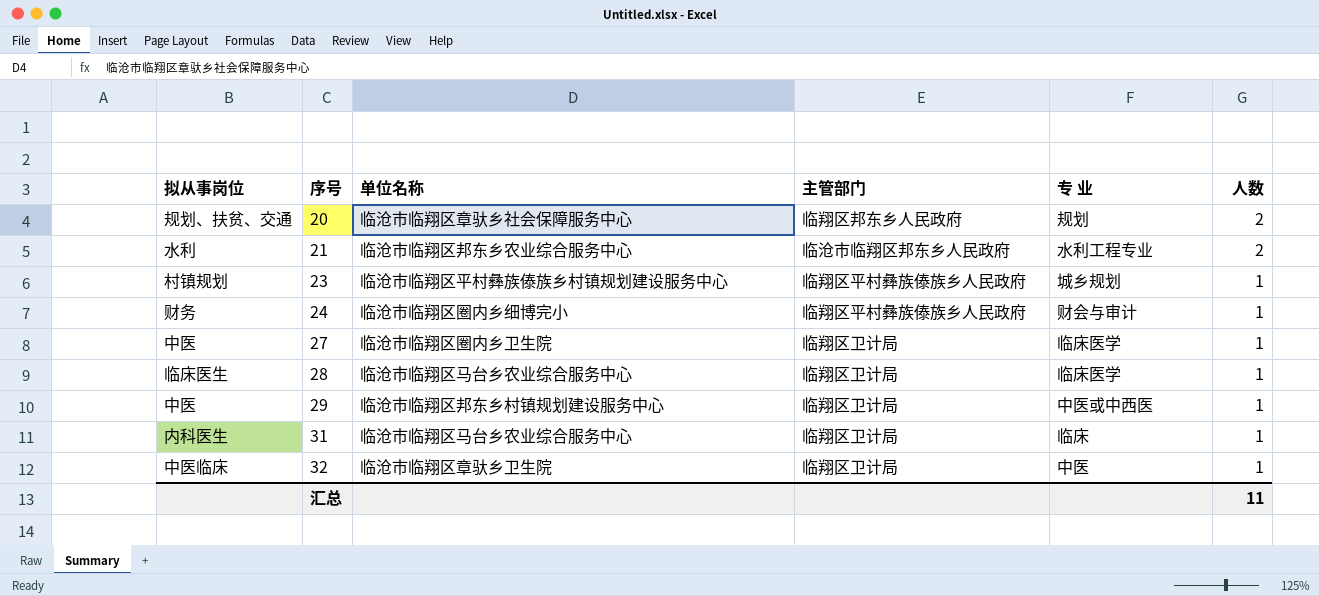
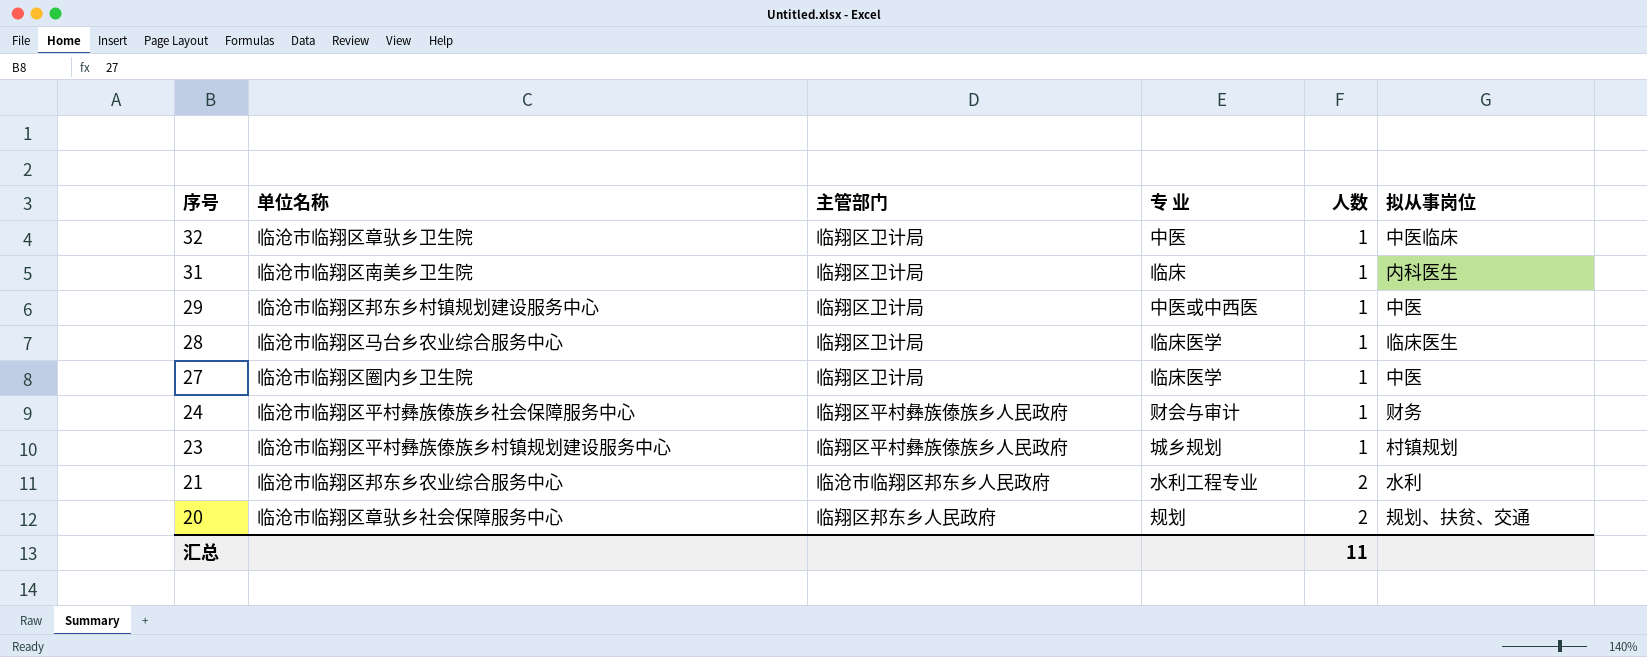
row order: 序号 ascending -> 序号 descending
column 拟从事岗位 | position: 1 -> 6
31 | 单位名称: 临沧市临翔区马台乡农业综合服务中心 -> 临沧市临翔区南美乡卫生院
24 | 单位名称: 临沧市临翔区圈内乡细博完小 -> 临沧市临翔区平村彝族傣族乡社会保障服务中心

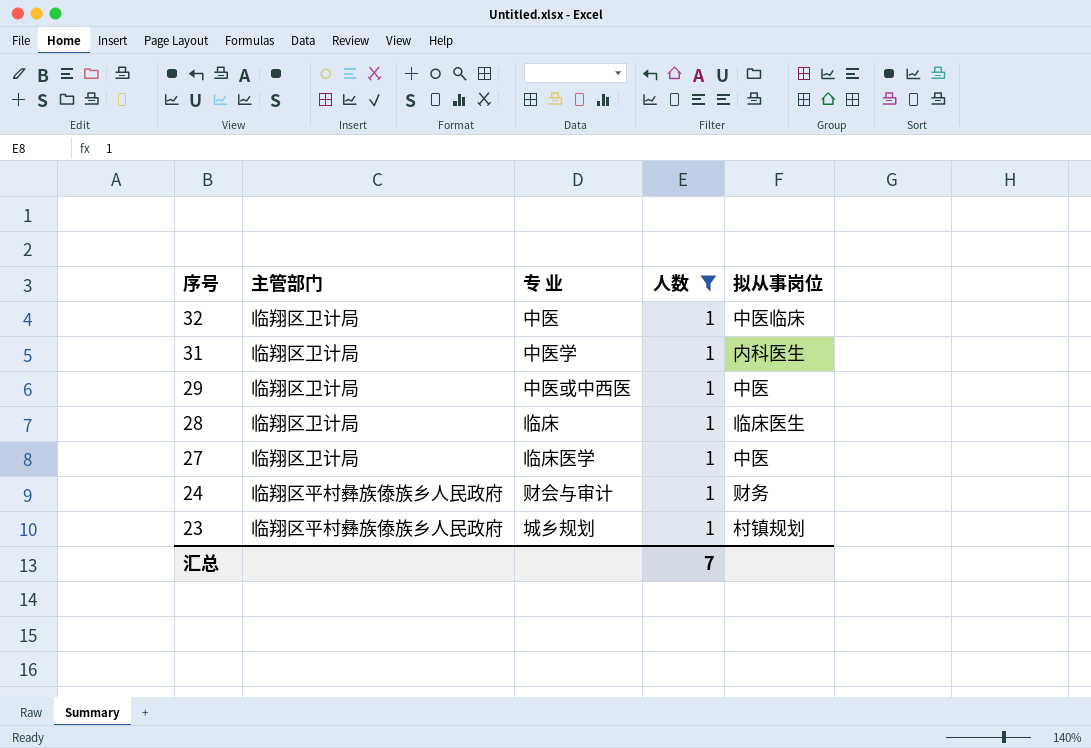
filter: none -> 人数 = 1
column 单位名称 | position: 2 -> none
31 | 专 业: 临床 -> 中医学
28 | 专 业: 临床医学 -> 临床
汇总 | 人数: 11 -> 7

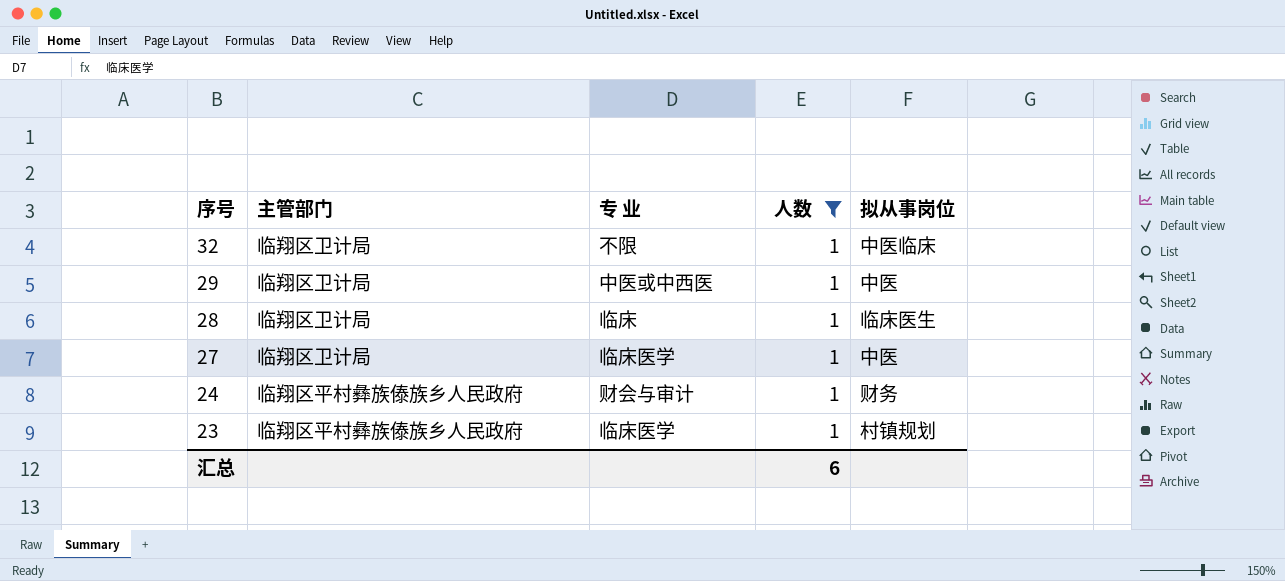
row 31: 临翔区卫计局 | 中医学 | 1 | 内科医生 -> none
32 | 专 业: 中医 -> 不限
23 | 专 业: 城乡规划 -> 临床医学
汇总 | 人数: 7 -> 6

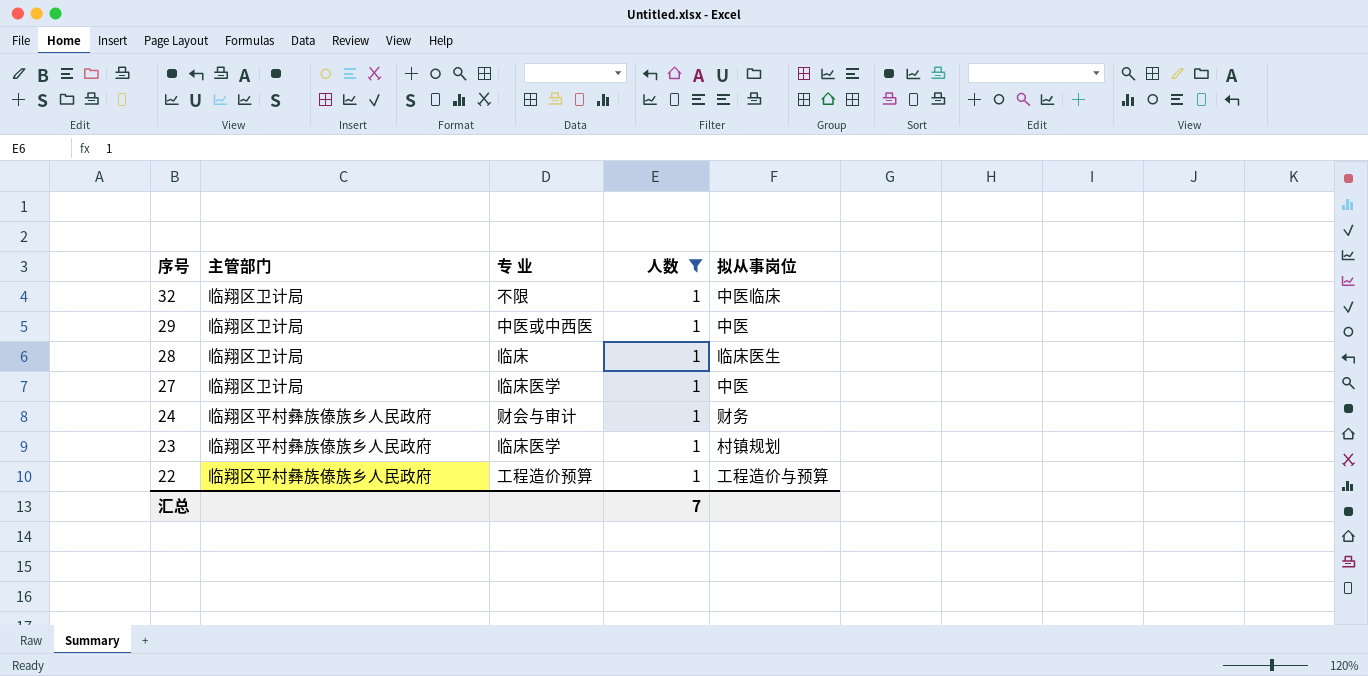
row 22: none -> 临翔区平村彝族傣族乡人民政府 | 工程造价预算 | 1 | 工程造价与预算
汇总 | 人数: 6 -> 7

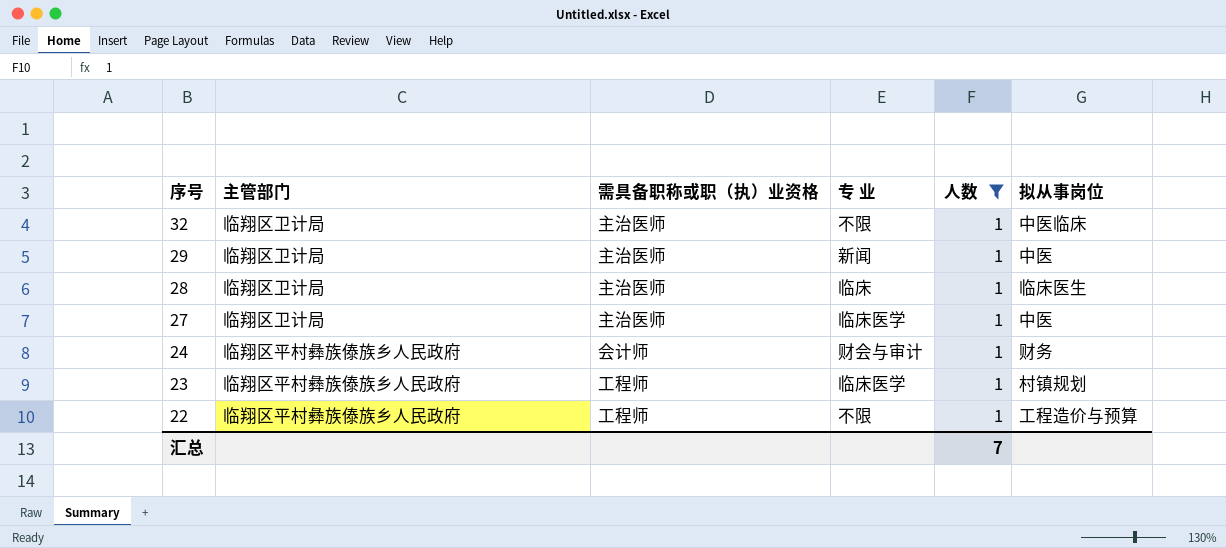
column 需具备职称或职（执）业资格 | position: none -> 3
29 | 专 业: 中医或中西医 -> 新闻
22 | 专 业: 工程造价预算 -> 不限

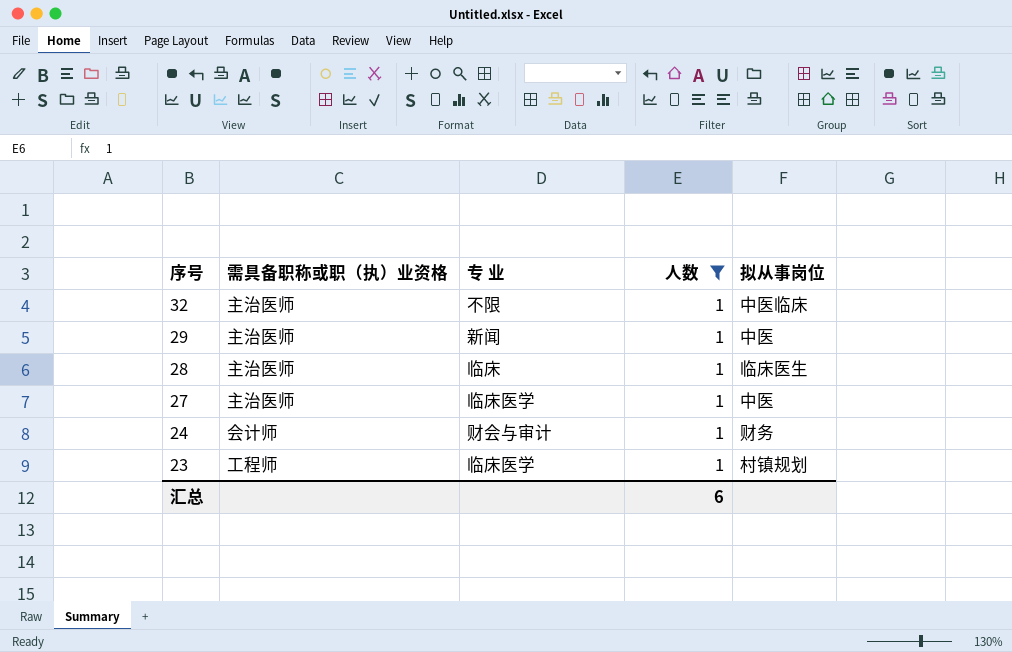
column 主管部门 | position: 2 -> none
row 22: 临翔区平村彝族傣族乡人民政府 | 工程师 | 不限 | 1 | 工程造价与预算 -> none
汇总 | 人数: 7 -> 6

